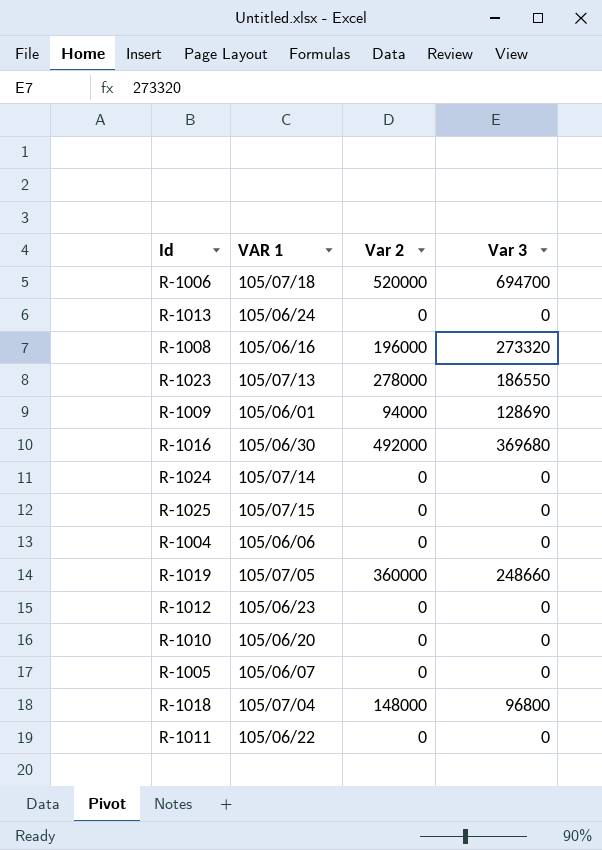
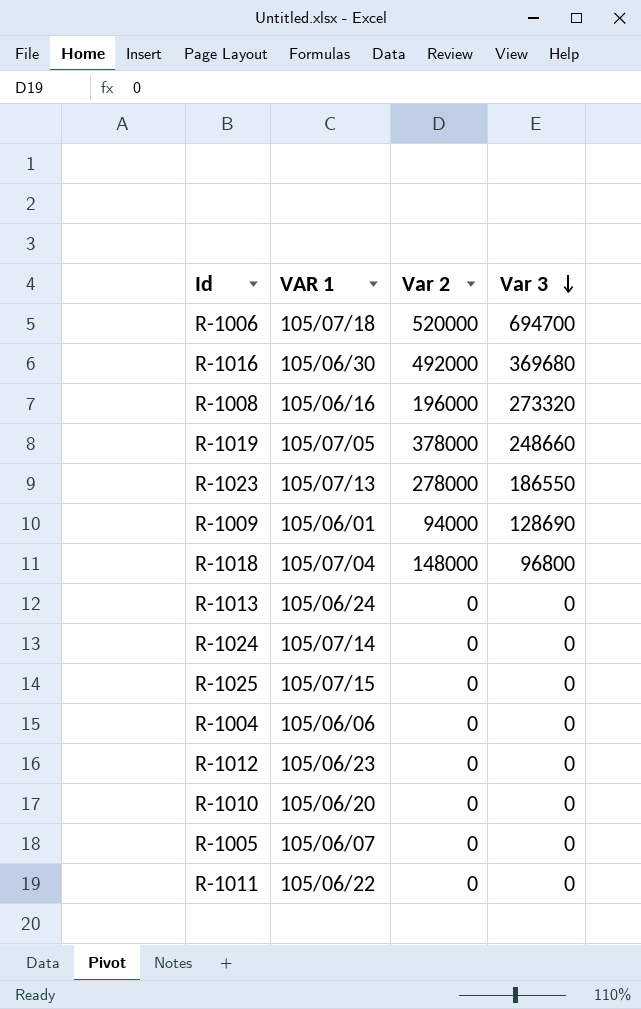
row order: none -> Var 3 descending
R-1019 | Var 2: 360000 -> 378000

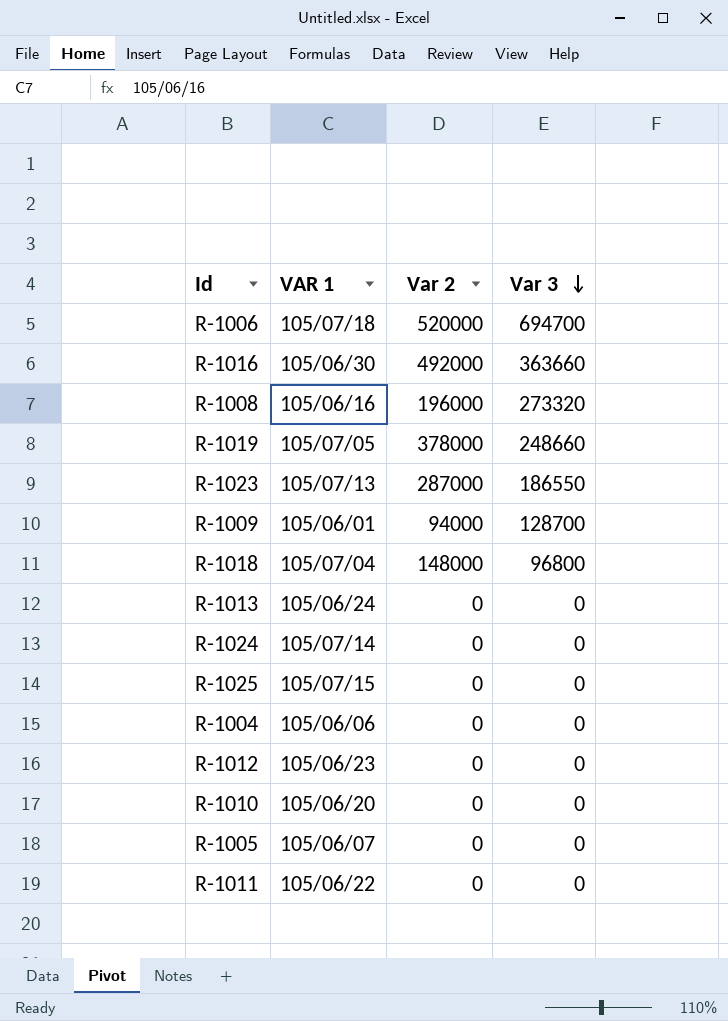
R-1016 | Var 3: 369680 -> 363660
R-1023 | Var 2: 278000 -> 287000
R-1009 | Var 3: 128690 -> 128700

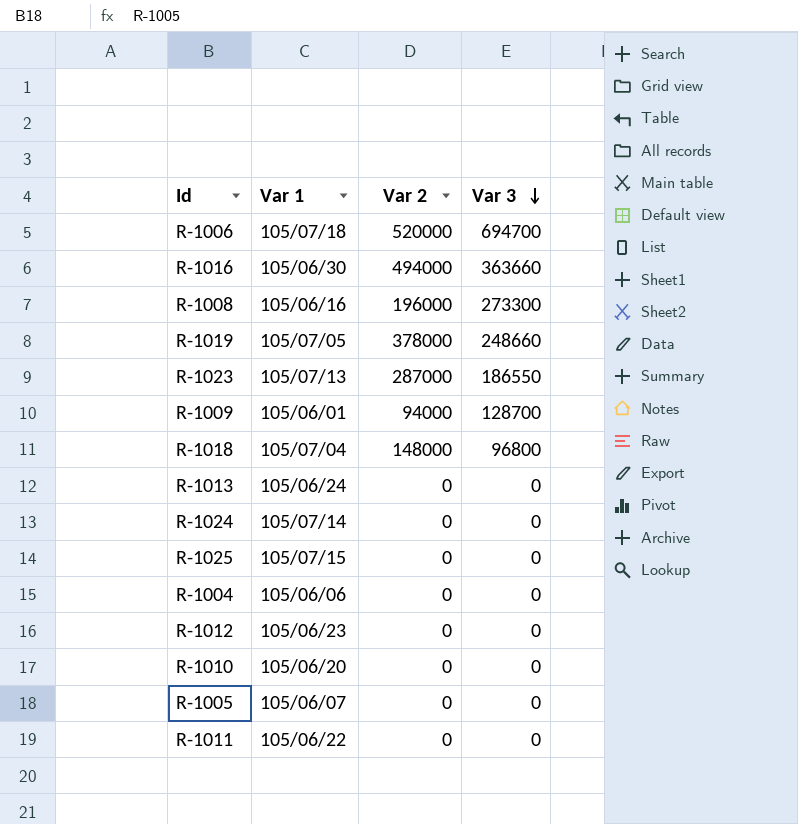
column name: VAR 1 -> Var 1
R-1016 | Var 2: 492000 -> 494000
R-1008 | Var 3: 273320 -> 273300

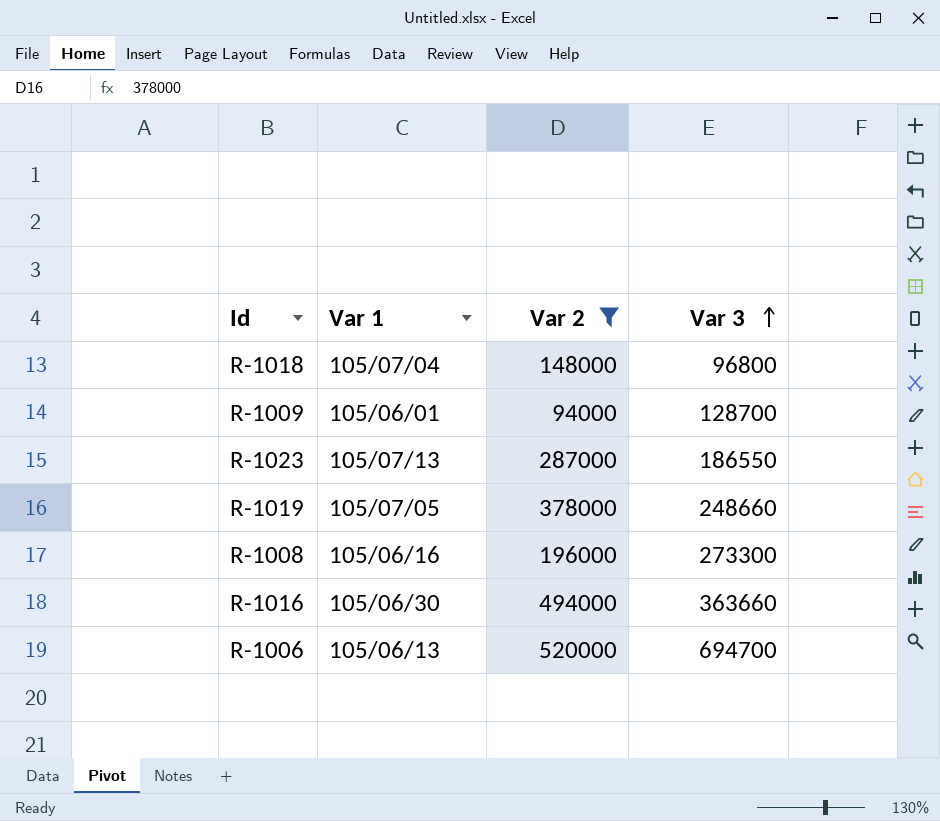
filter: none -> Var 2 != 0
row order: Var 3 descending -> Var 3 ascending
R-1006 | Var 1: 105/07/18 -> 105/06/13

